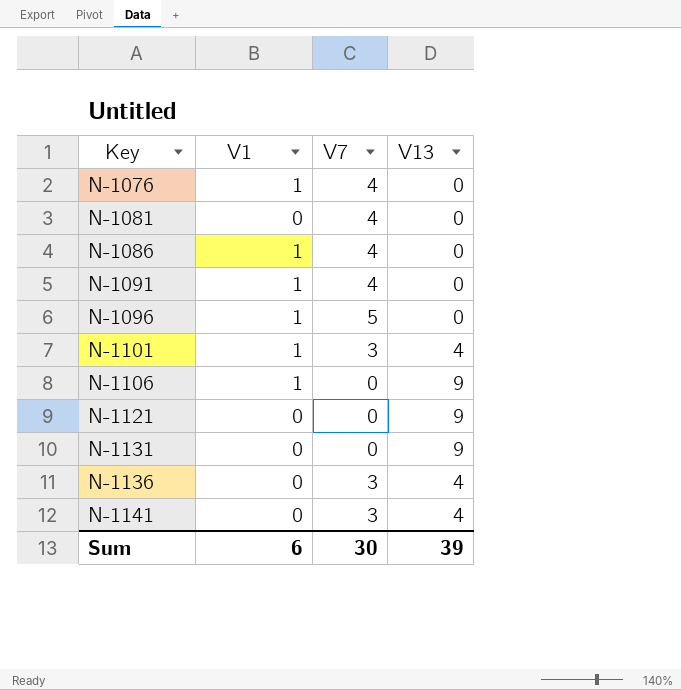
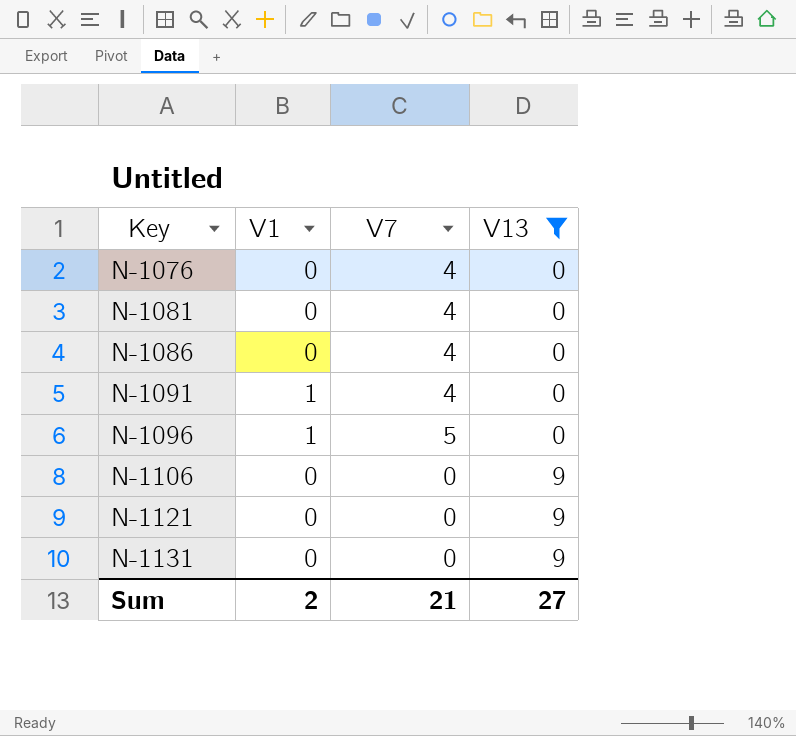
filter: none -> V13 != 4
N-1076 | V1: 1 -> 0
N-1086 | V1: 1 -> 0
N-1106 | V1: 1 -> 0
Sum | V1: 6 -> 2
Sum | V7: 30 -> 21
Sum | V13: 39 -> 27

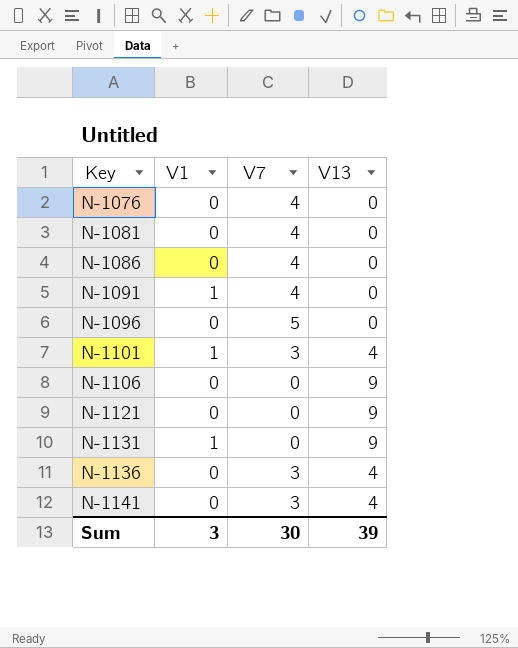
filter: V13 != 4 -> none
N-1096 | V1: 1 -> 0
N-1131 | V1: 0 -> 1
Sum | V1: 2 -> 3
Sum | V7: 21 -> 30
Sum | V13: 27 -> 39

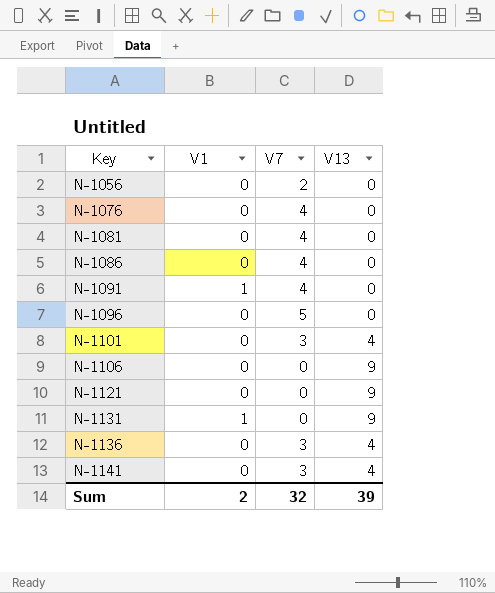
row N-1056: none -> 0 | 2 | 0
N-1101 | V1: 1 -> 0
Sum | V1: 3 -> 2
Sum | V7: 30 -> 32

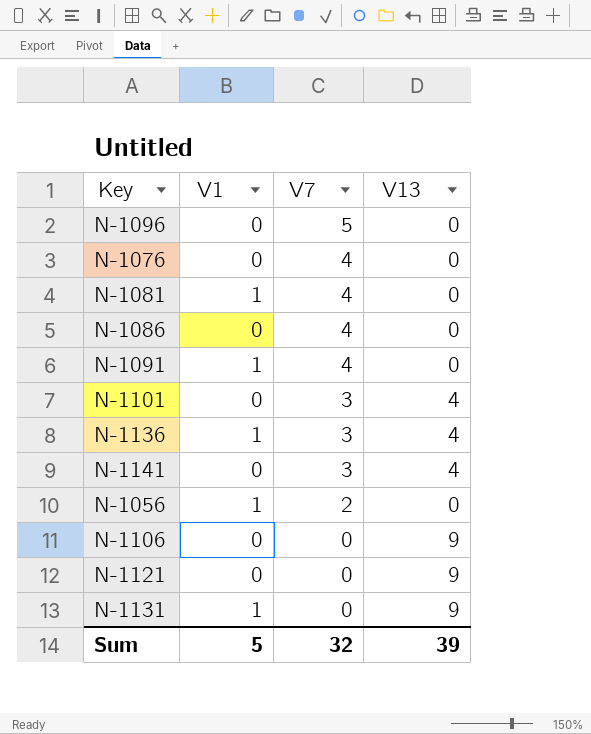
row order: Key ascending -> V7 descending
N-1081 | V1: 0 -> 1
N-1136 | V1: 0 -> 1
N-1056 | V1: 0 -> 1
Sum | V1: 2 -> 5

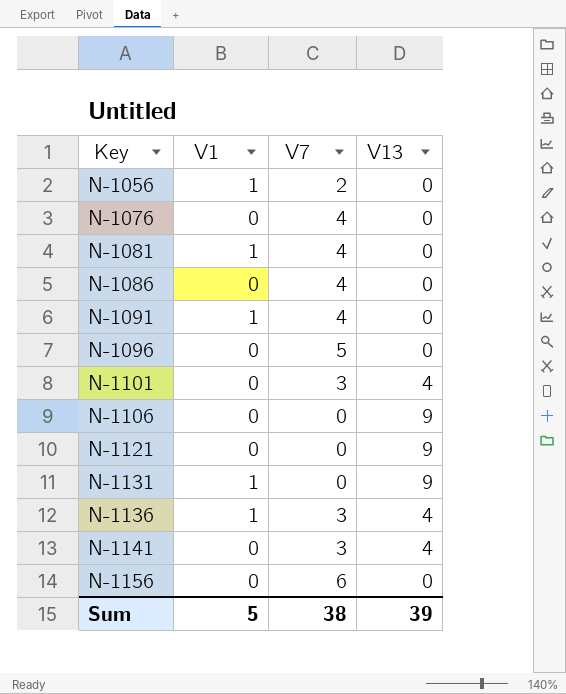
row order: V7 descending -> Key ascending
row N-1156: none -> 0 | 6 | 0
Sum | V7: 32 -> 38

